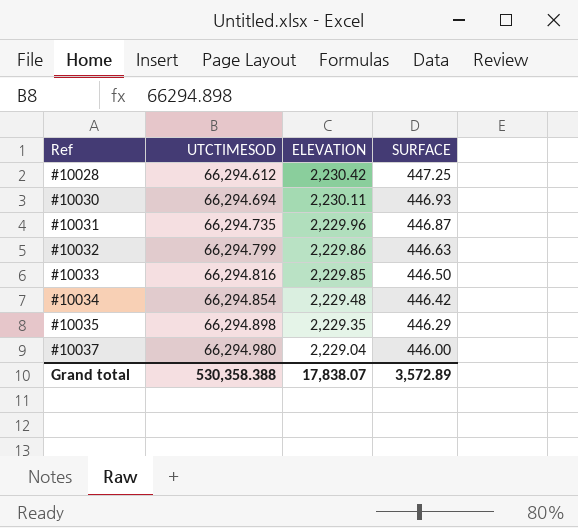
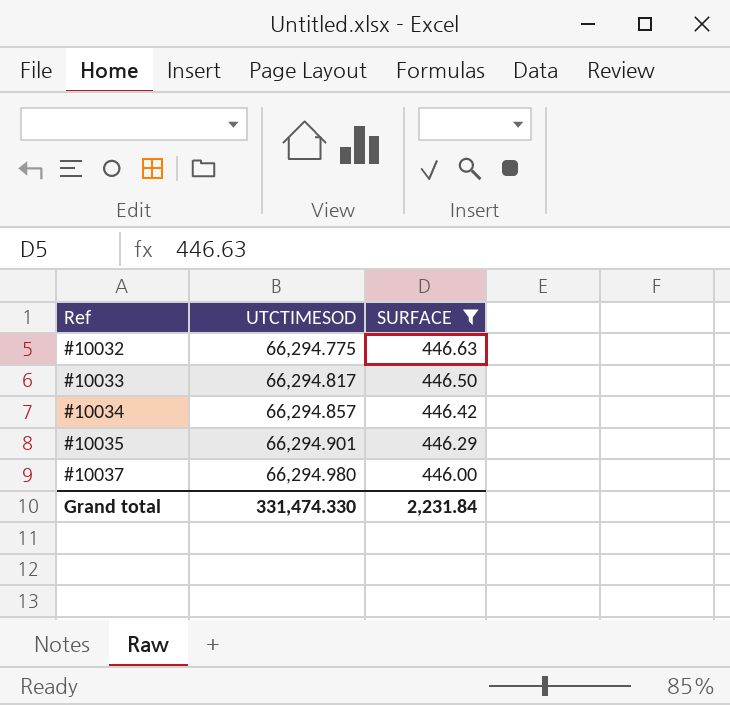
filter: none -> SURFACE <= 446.63
column ELEVATION | position: 3 -> none
#10032 | UTCTIMESOD: 66,294.799 -> 66,294.775
#10033 | UTCTIMESOD: 66,294.816 -> 66,294.817
#10034 | UTCTIMESOD: 66,294.854 -> 66,294.857
#10035 | UTCTIMESOD: 66,294.898 -> 66,294.901
Grand total | UTCTIMESOD: 530,358.388 -> 331,474.330
Grand total | SURFACE: 3,572.89 -> 2,231.84

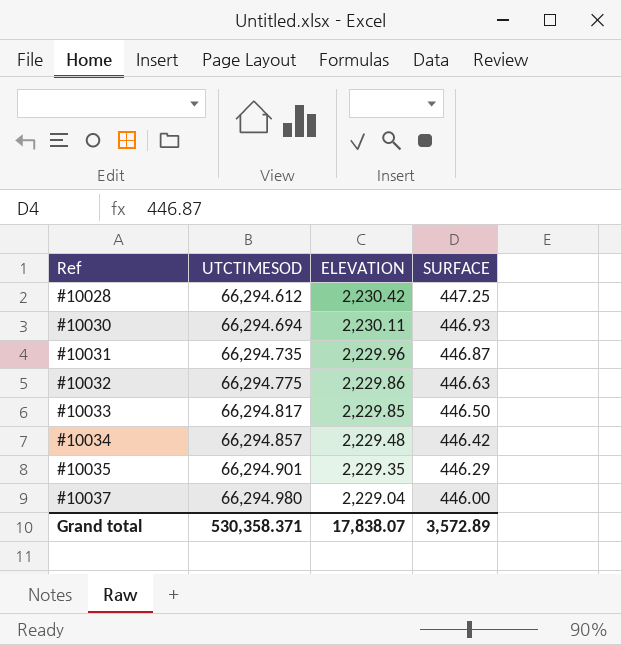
filter: SURFACE <= 446.63 -> none
column ELEVATION | position: none -> 3
Grand total | UTCTIMESOD: 331,474.330 -> 530,358.371
Grand total | SURFACE: 2,231.84 -> 3,572.89

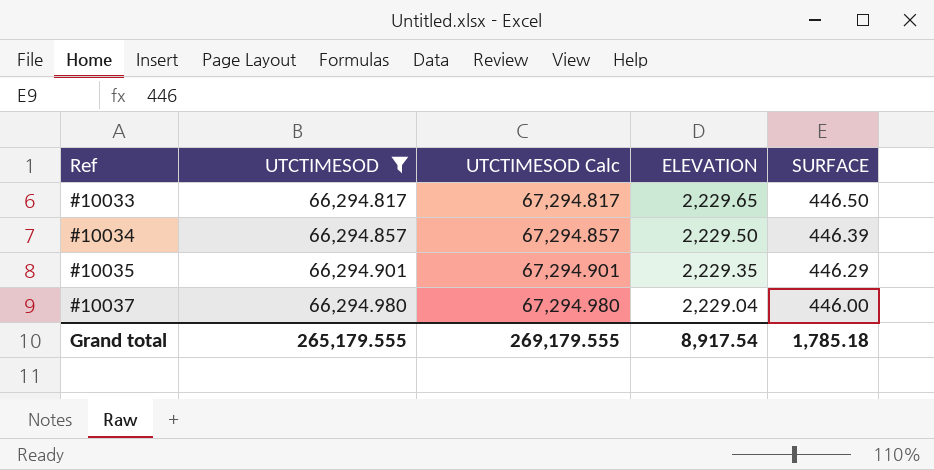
filter: none -> UTCTIMESOD >= 66,294.817
column UTCTIMESOD Calc | formula: none -> [UTCTIMESOD] + 1000
#10033 | ELEVATION: 2,229.85 -> 2,229.65
#10034 | ELEVATION: 2,229.48 -> 2,229.50
#10034 | SURFACE: 446.42 -> 446.39
Grand total | UTCTIMESOD: 530,358.371 -> 265,179.555
Grand total | ELEVATION: 17,838.07 -> 8,917.54
Grand total | SURFACE: 3,572.89 -> 1,785.18

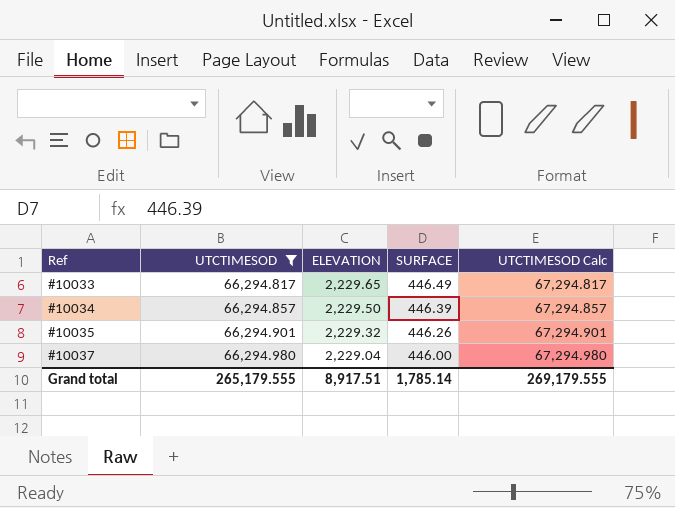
column UTCTIMESOD Calc | position: 3 -> 5
#10033 | SURFACE: 446.50 -> 446.49
#10035 | ELEVATION: 2,229.35 -> 2,229.32
#10035 | SURFACE: 446.29 -> 446.26
Grand total | ELEVATION: 8,917.54 -> 8,917.51
Grand total | SURFACE: 1,785.18 -> 1,785.14

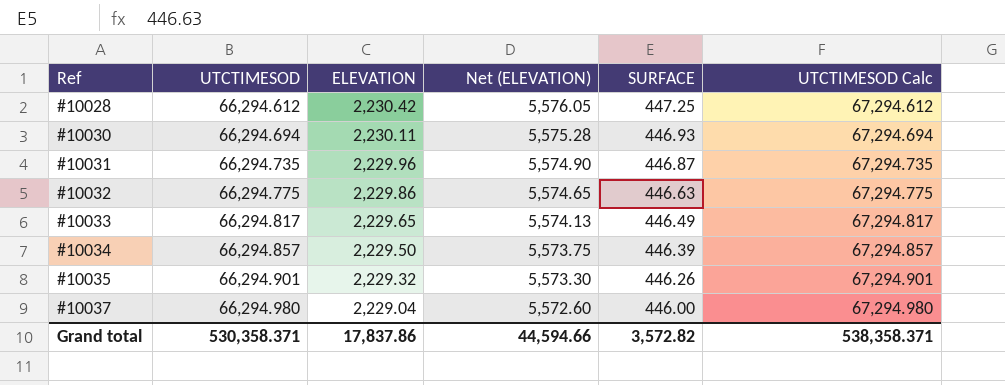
filter: UTCTIMESOD >= 66,294.817 -> none
column Net (ELEVATION) | formula: none -> [ELEVATION] * 2.5
Grand total | UTCTIMESOD: 265,179.555 -> 530,358.371
Grand total | ELEVATION: 8,917.51 -> 17,837.86
Grand total | SURFACE: 1,785.14 -> 3,572.82
Grand total | UTCTIMESOD Calc: 269,179.555 -> 538,358.371

